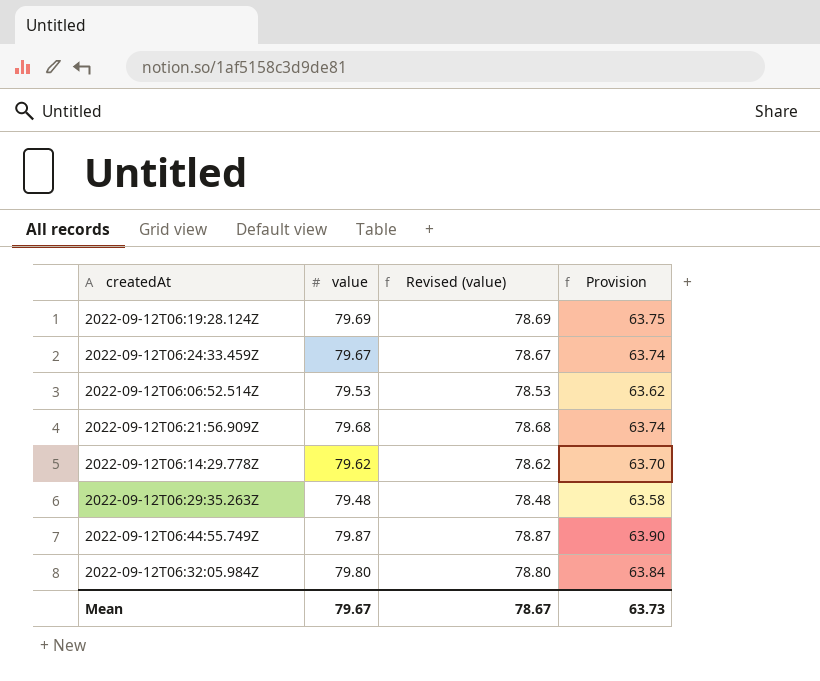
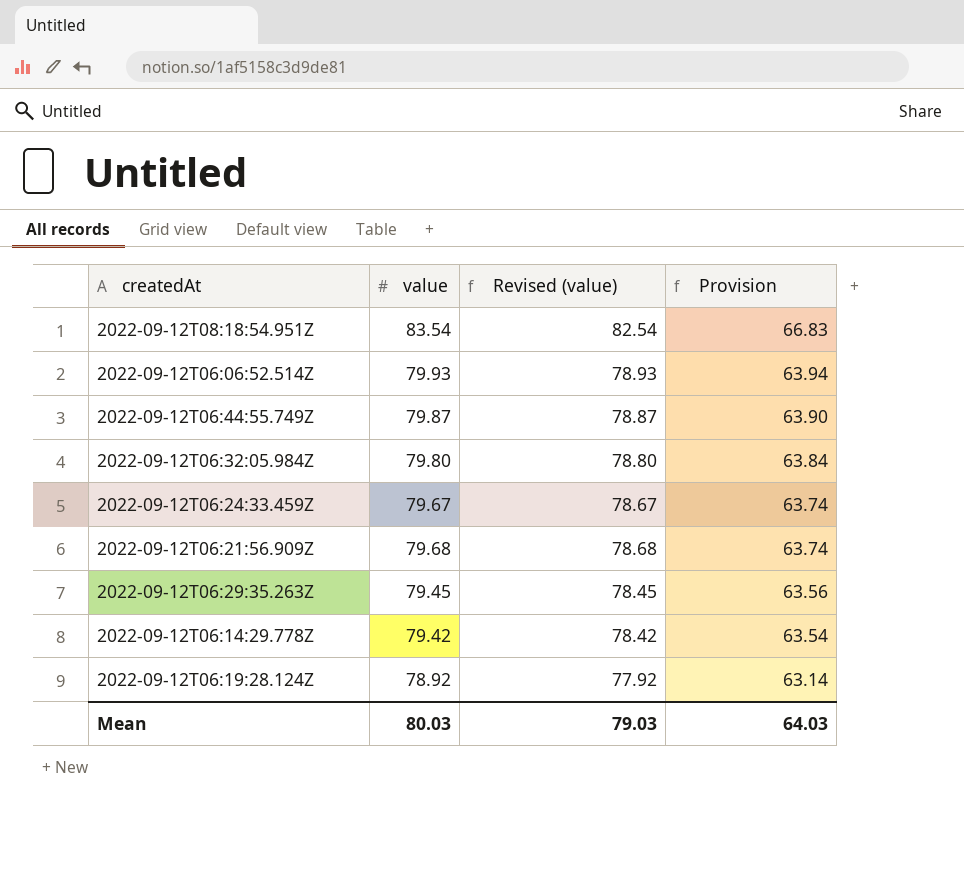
row order: none -> Provision descending
row 2022-09-12T08:18:54.951Z: none -> 83.54 | 82.54 | 66.83
2022-09-12T06:06:52.514Z | value: 79.53 -> 79.93
2022-09-12T06:06:52.514Z | Revised (value): 78.53 -> 78.93
2022-09-12T06:06:52.514Z | Provision: 63.62 -> 63.94
2022-09-12T06:29:35.263Z | value: 79.48 -> 79.45
2022-09-12T06:29:35.263Z | Revised (value): 78.48 -> 78.45
2022-09-12T06:29:35.263Z | Provision: 63.58 -> 63.56
2022-09-12T06:14:29.778Z | value: 79.62 -> 79.42
2022-09-12T06:14:29.778Z | Revised (value): 78.62 -> 78.42
2022-09-12T06:14:29.778Z | Provision: 63.70 -> 63.54
2022-09-12T06:19:28.124Z | value: 79.69 -> 78.92
2022-09-12T06:19:28.124Z | Revised (value): 78.69 -> 77.92
2022-09-12T06:19:28.124Z | Provision: 63.75 -> 63.14
Mean | value: 79.67 -> 80.03
Mean | Revised (value): 78.67 -> 79.03
Mean | Provision: 63.73 -> 64.03

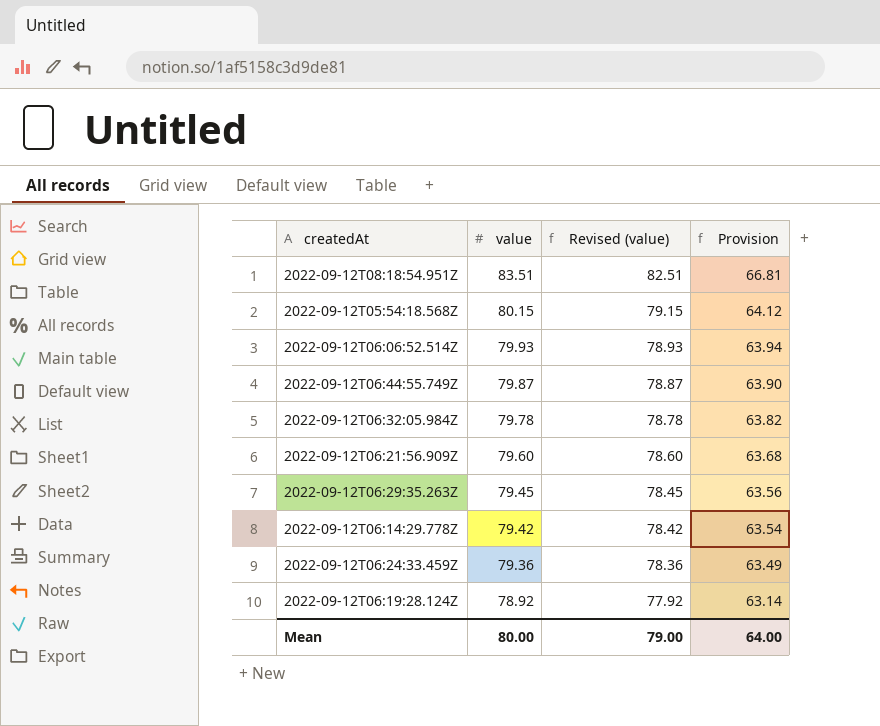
row order: Provision descending -> value descending
2022-09-12T08:18:54.951Z | value: 83.54 -> 83.51
2022-09-12T08:18:54.951Z | Revised (value): 82.54 -> 82.51
2022-09-12T08:18:54.951Z | Provision: 66.83 -> 66.81
row 2022-09-12T05:54:18.568Z: none -> 80.15 | 79.15 | 64.12
2022-09-12T06:32:05.984Z | value: 79.80 -> 79.78
2022-09-12T06:32:05.984Z | Revised (value): 78.80 -> 78.78
2022-09-12T06:32:05.984Z | Provision: 63.84 -> 63.82
2022-09-12T06:21:56.909Z | value: 79.68 -> 79.60
2022-09-12T06:21:56.909Z | Revised (value): 78.68 -> 78.60
2022-09-12T06:21:56.909Z | Provision: 63.74 -> 63.68
2022-09-12T06:24:33.459Z | value: 79.67 -> 79.36
2022-09-12T06:24:33.459Z | Revised (value): 78.67 -> 78.36
2022-09-12T06:24:33.459Z | Provision: 63.74 -> 63.49
Mean | value: 80.03 -> 80.00
Mean | Revised (value): 79.03 -> 79.00
Mean | Provision: 64.03 -> 64.00

